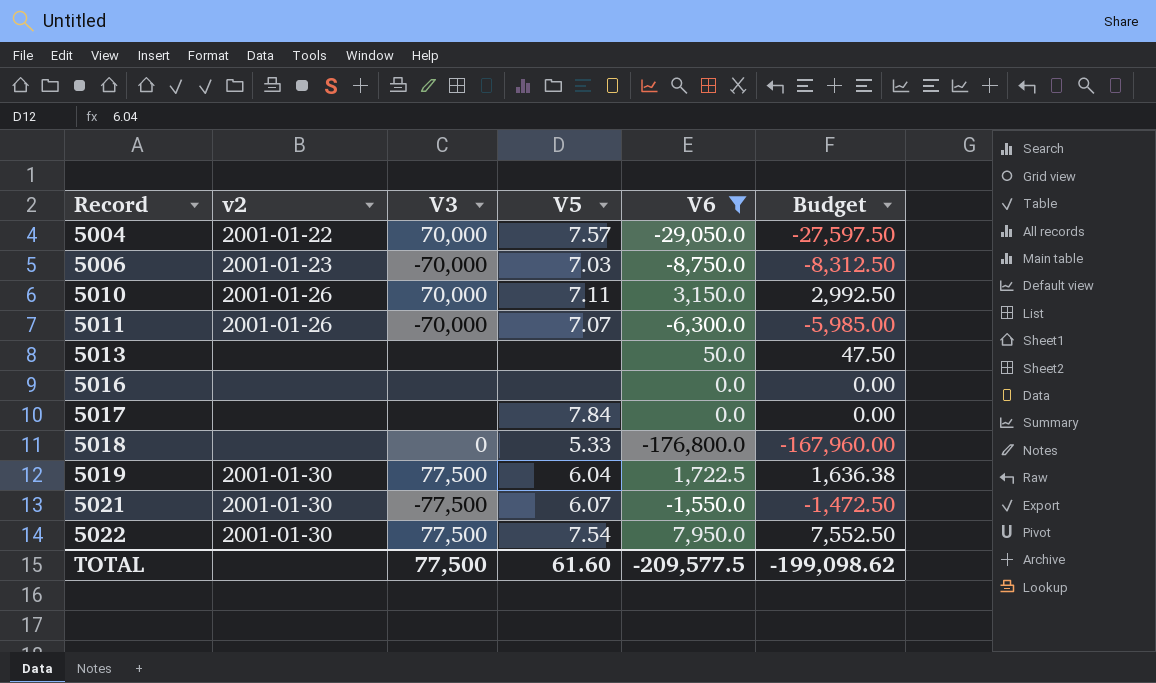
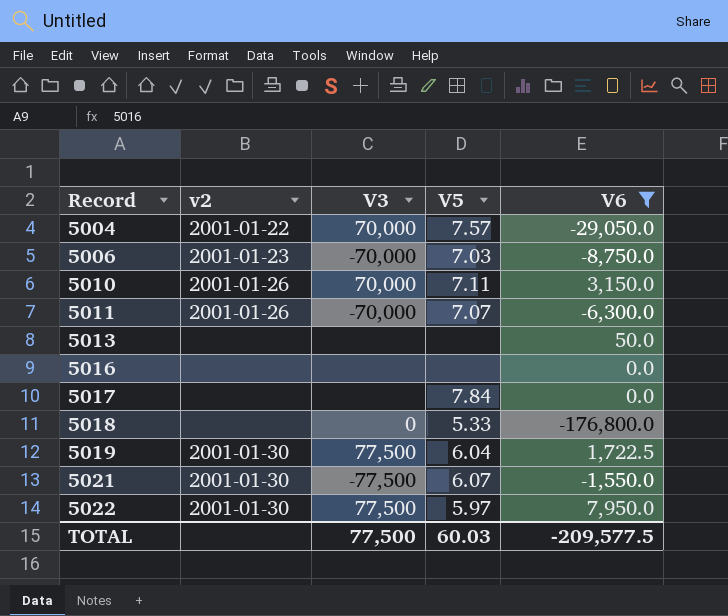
column Budget | formula: [V6] * 0.95 -> none
5022 | V5: 7.54 -> 5.97
TOTAL | V5: 61.60 -> 60.03

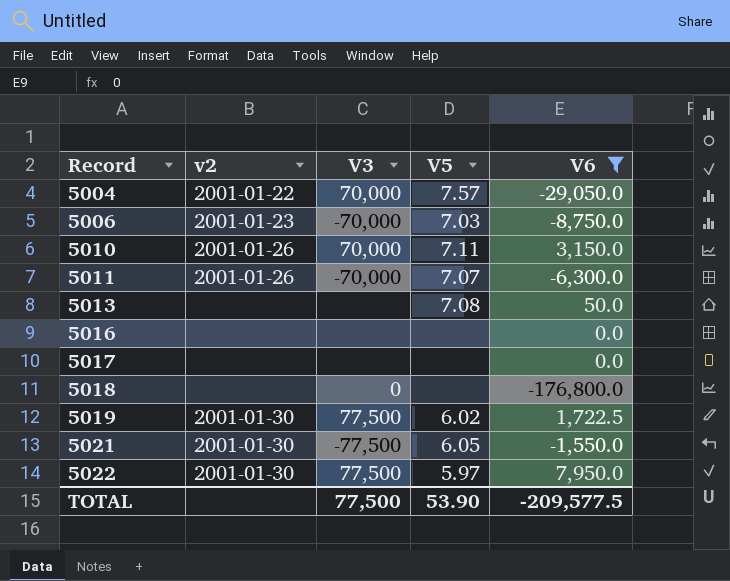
5013 | V5: none -> 7.08
5017 | V5: 7.84 -> none
5018 | V5: 5.33 -> none
5019 | V5: 6.04 -> 6.02
5021 | V5: 6.07 -> 6.05
TOTAL | V5: 60.03 -> 53.90

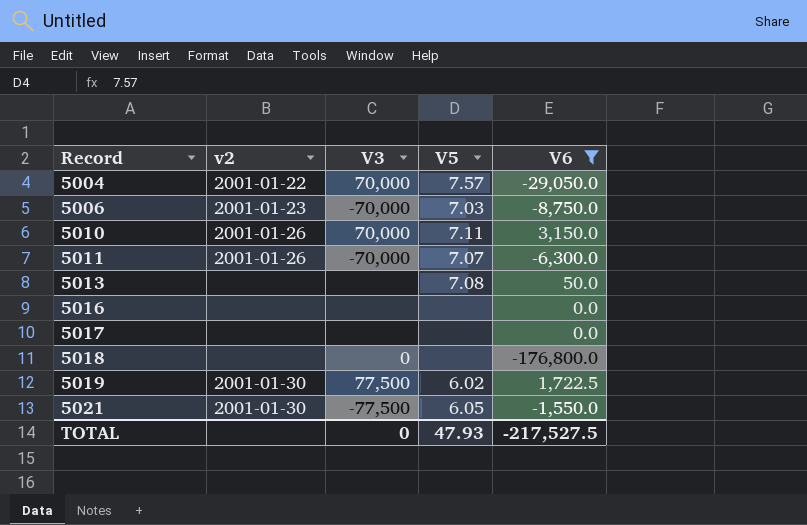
row 5022: 2001-01-30 | 77,500 | 5.97 | 7,950.0 -> none
TOTAL | V3: 77,500 -> 0
TOTAL | V5: 53.90 -> 47.93
TOTAL | V6: -209,577.5 -> -217,527.5

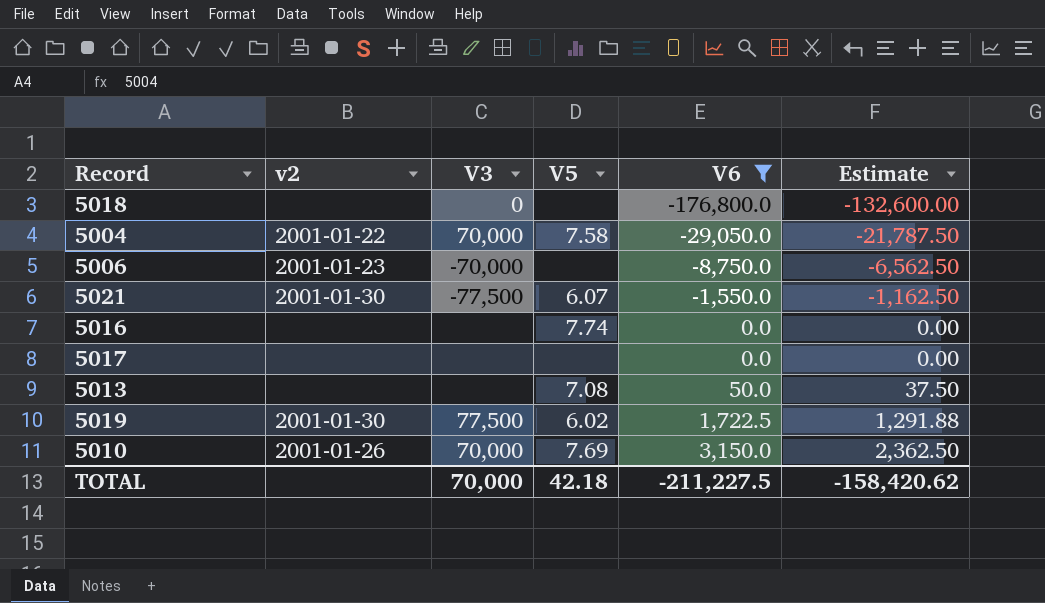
row order: Record ascending -> V6 ascending
column Estimate | formula: none -> [V6] * 0.75
row 5011: 2001-01-26 | -70,000 | 7.07 | -6,300.0 -> none
5004 | V5: 7.57 -> 7.58
5006 | V5: 7.03 -> none
5021 | V5: 6.05 -> 6.07
5016 | V5: none -> 7.74
5010 | V5: 7.11 -> 7.69
TOTAL | V3: 0 -> 70,000
TOTAL | V5: 47.93 -> 42.18
TOTAL | V6: -217,527.5 -> -211,227.5

